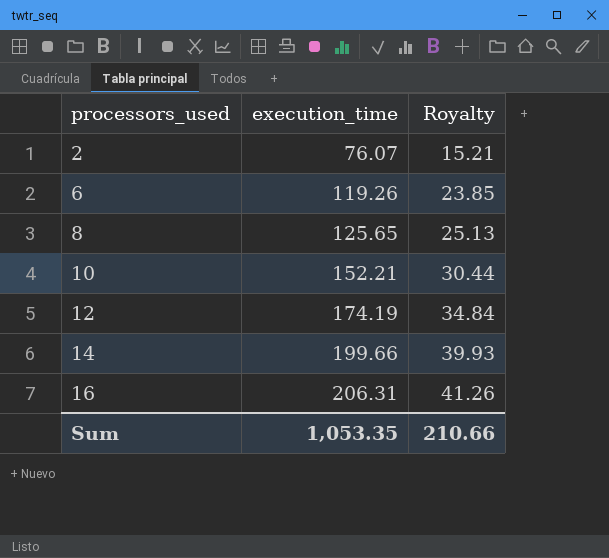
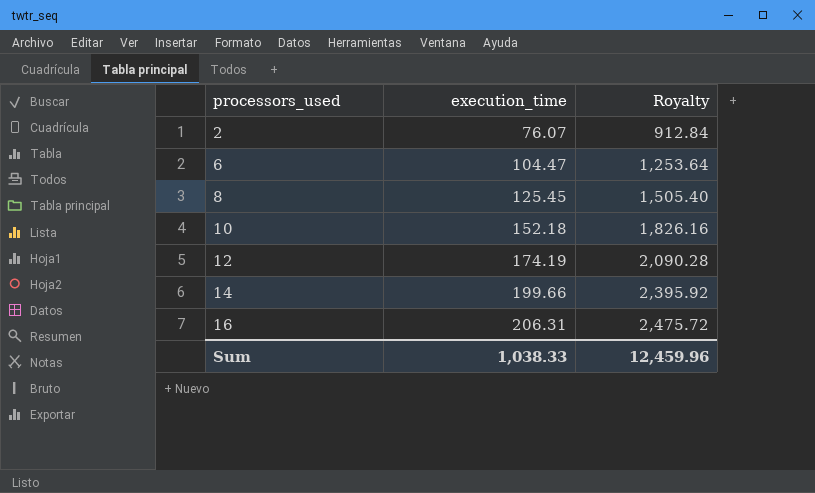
column Royalty | formula: [execution_time] * 0.2 -> [execution_time] * 12
6 | execution_time: 119.26 -> 104.47
8 | execution_time: 125.65 -> 125.45
10 | execution_time: 152.21 -> 152.18
Sum | execution_time: 1,053.35 -> 1,038.33
Sum | Royalty: 210.66 -> 12,459.96

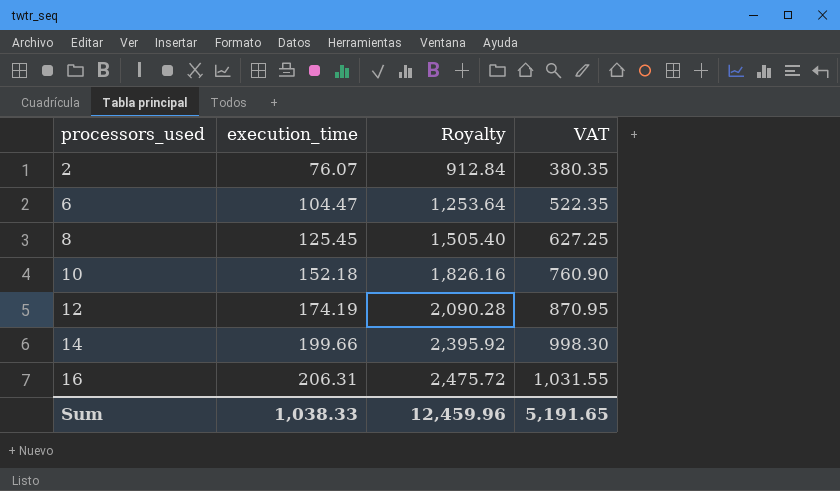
column VAT | formula: none -> [execution_time] * 5

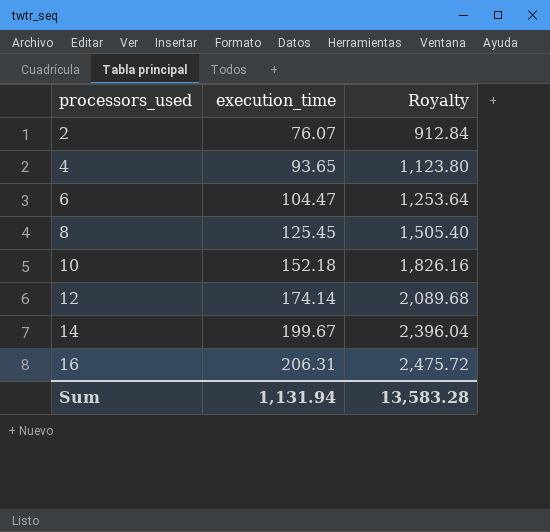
column VAT | formula: [execution_time] * 5 -> none
row 4: none -> 93.65 | 1,123.80
12 | execution_time: 174.19 -> 174.14
12 | Royalty: 2,090.28 -> 2,089.68
14 | execution_time: 199.66 -> 199.67
14 | Royalty: 2,395.92 -> 2,396.04
Sum | execution_time: 1,038.33 -> 1,131.94
Sum | Royalty: 12,459.96 -> 13,583.28

